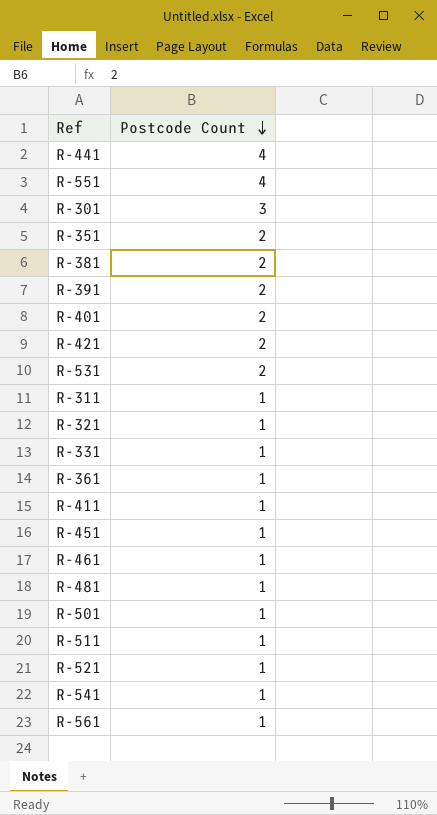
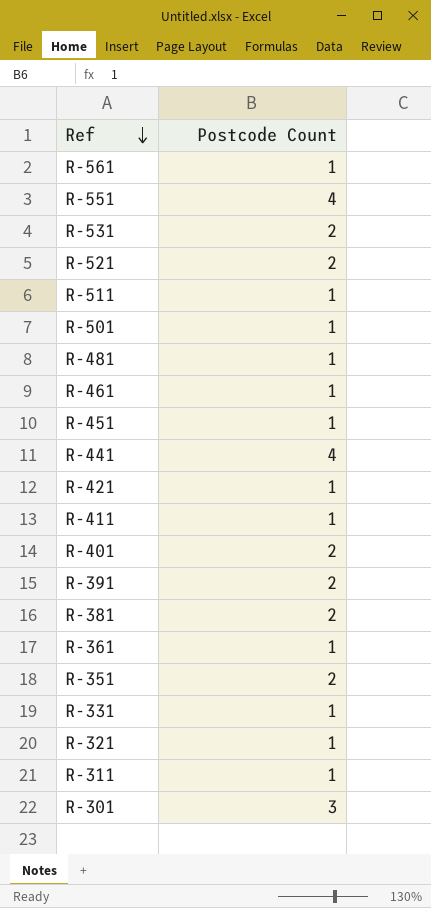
row order: Postcode Count descending -> Ref descending
row R-541: 1 -> none
R-521 | Postcode Count: 1 -> 2
R-421 | Postcode Count: 2 -> 1

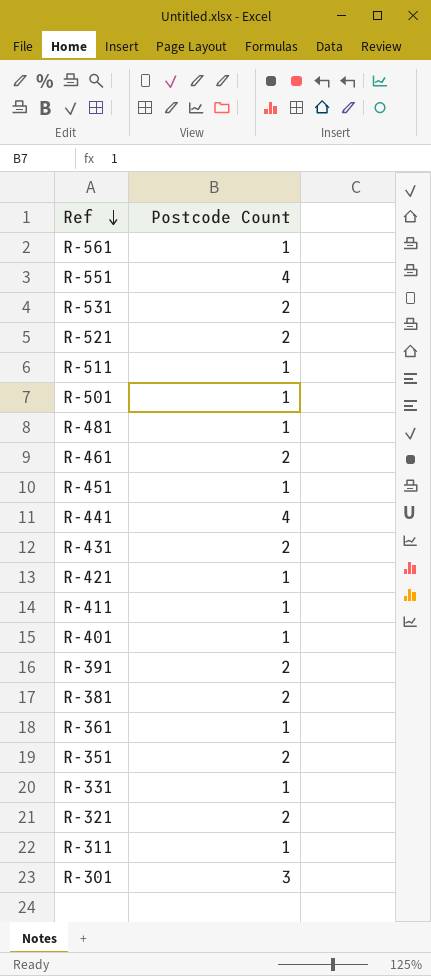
R-461 | Postcode Count: 1 -> 2
row R-431: none -> 2
R-401 | Postcode Count: 2 -> 1
R-321 | Postcode Count: 1 -> 2

